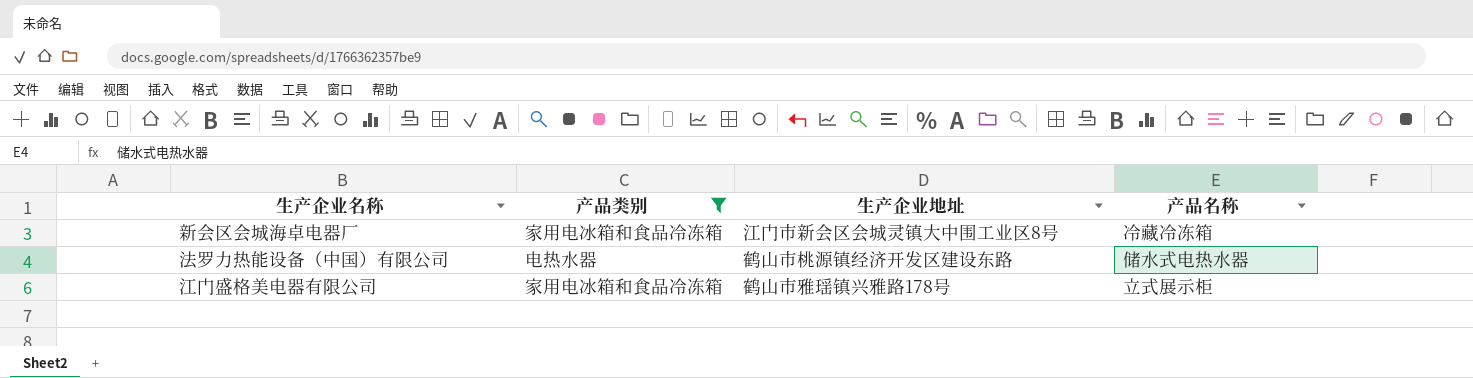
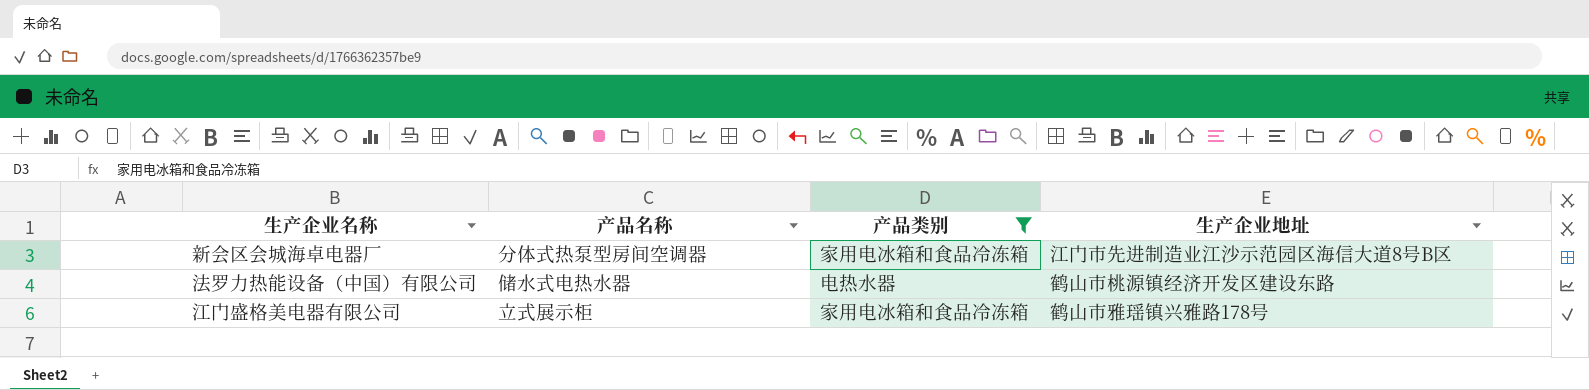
column 产品名称 | position: 4 -> 2
新会区会城海卓电器厂 | 产品名称: 冷藏冷冻箱 -> 分体式热泵型房间空调器
新会区会城海卓电器厂 | 生产企业地址: 江门市新会区会城灵镇大中围工业区8号 -> 江门市先进制造业江沙示范园区海信大道8号B区

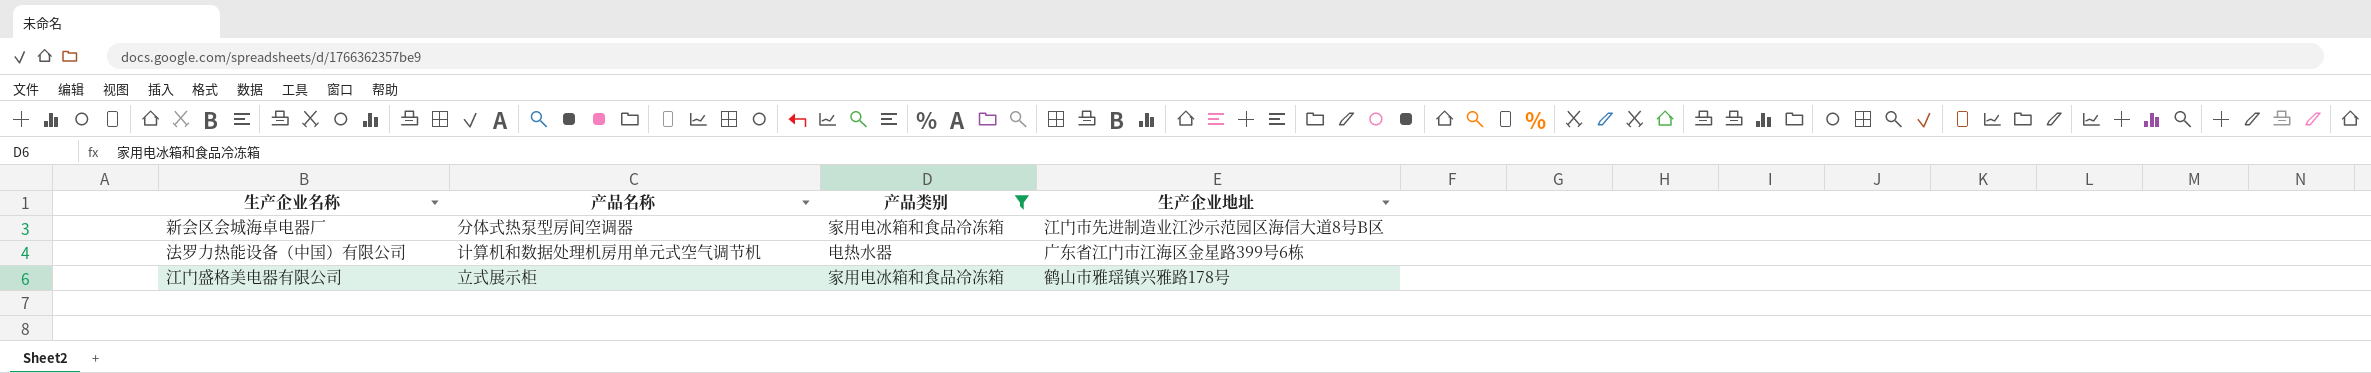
法罗力热能设备（中国）有限公司 | 产品名称: 储水式电热水器 -> 计算机和数据处理机房用单元式空气调节机
法罗力热能设备（中国）有限公司 | 生产企业地址: 鹤山市桃源镇经济开发区建设东路 -> 广东省江门市江海区金星路399号6栋

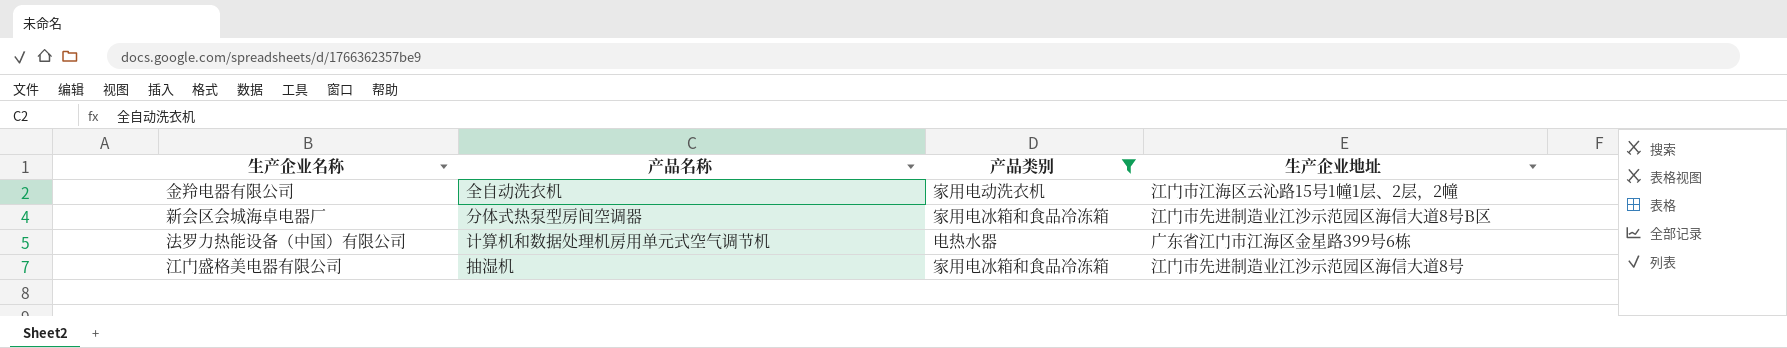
row 金羚电器有限公司: none -> 全自动洗衣机 | 家用电动洗衣机 | 江门市江海区云沁路15号1幢1层、2层，2幢
江门盛格美电器有限公司 | 产品名称: 立式展示柜 -> 抽湿机
江门盛格美电器有限公司 | 生产企业地址: 鹤山市雅瑶镇兴雅路178号 -> 江门市先进制造业江沙示范园区海信大道8号

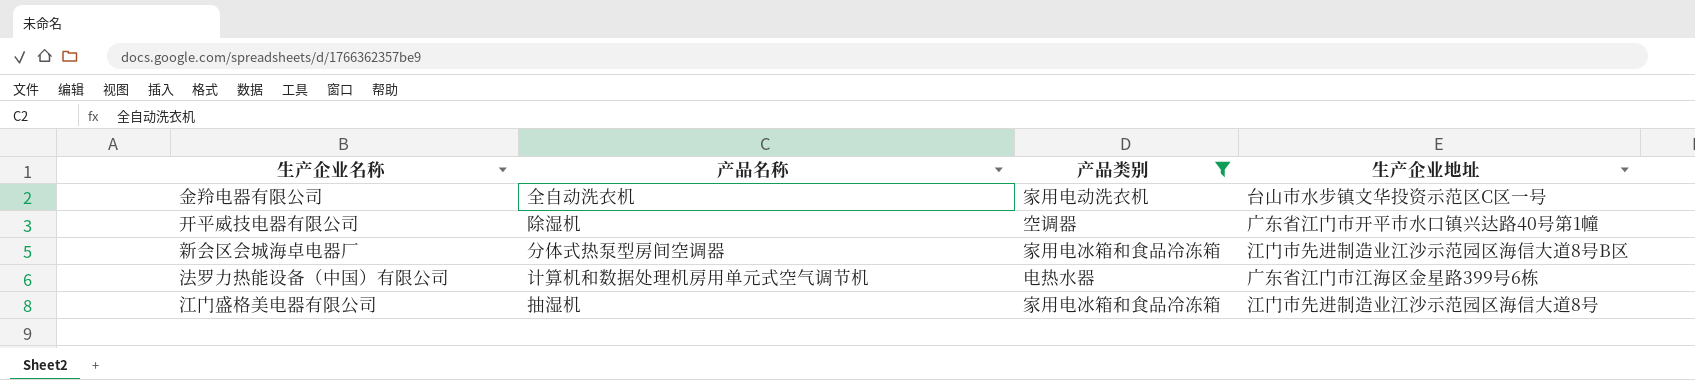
金羚电器有限公司 | 生产企业地址: 江门市江海区云沁路15号1幢1层、2层，2幢 -> 台山市水步镇文华投资示范区C区一号
row 开平威技电器有限公司: none -> 除湿机 | 空调器 | 广东省江门市开平市水口镇兴达路40号第1幢

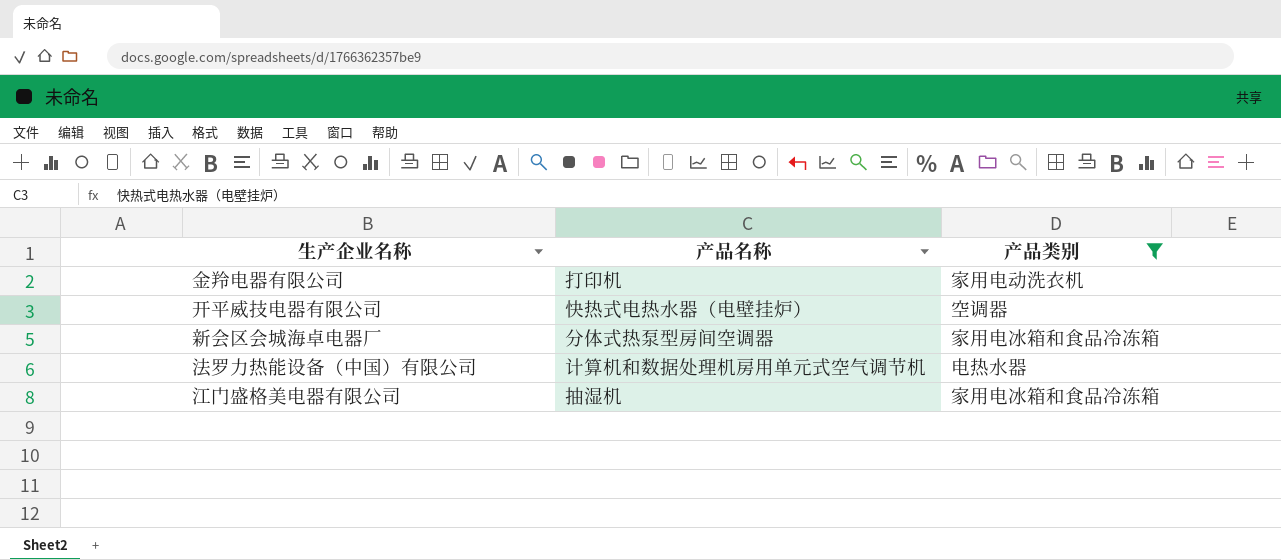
column 生产企业地址 | position: 4 -> none
金羚电器有限公司 | 产品名称: 全自动洗衣机 -> 打印机
开平威技电器有限公司 | 产品名称: 除湿机 -> 快热式电热水器（电壁挂炉）

